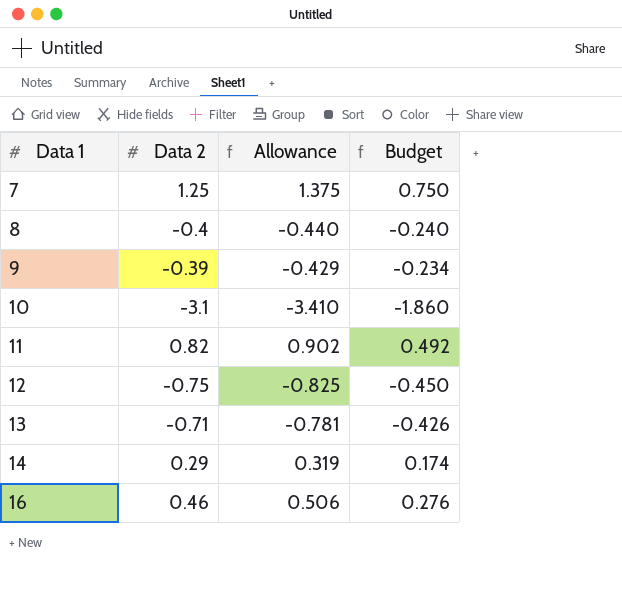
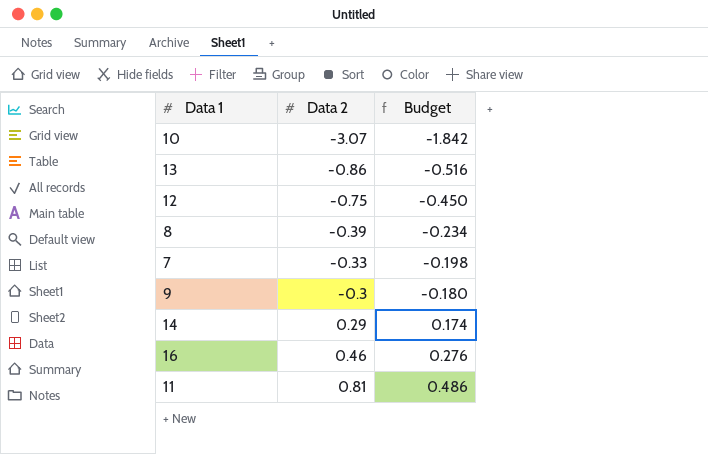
row order: Data 1 ascending -> Data 2 ascending
column Allowance | formula: [Data 2] * 1.1 -> none
10 | Data 2: -3.1 -> -3.07
10 | Budget: -1.860 -> -1.842
13 | Data 2: -0.71 -> -0.86
13 | Budget: -0.426 -> -0.516
8 | Data 2: -0.4 -> -0.39
8 | Budget: -0.240 -> -0.234
7 | Data 2: 1.25 -> -0.33
7 | Budget: 0.750 -> -0.198
9 | Data 2: -0.39 -> -0.3
9 | Budget: -0.234 -> -0.180
11 | Data 2: 0.82 -> 0.81
11 | Budget: 0.492 -> 0.486

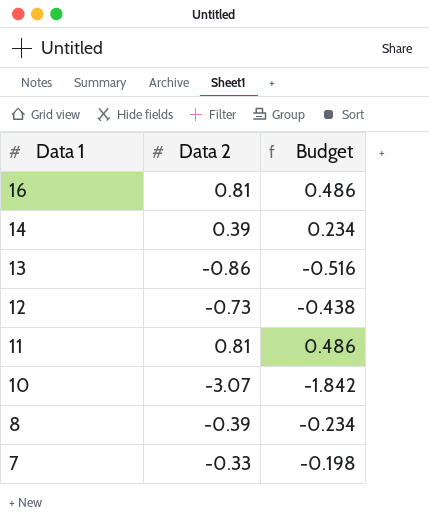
row order: Data 2 ascending -> Data 1 descending
row 9: -0.3 | -0.180 -> none
16 | Data 2: 0.46 -> 0.81
16 | Budget: 0.276 -> 0.486
14 | Data 2: 0.29 -> 0.39
14 | Budget: 0.174 -> 0.234
12 | Data 2: -0.75 -> -0.73
12 | Budget: -0.450 -> -0.438

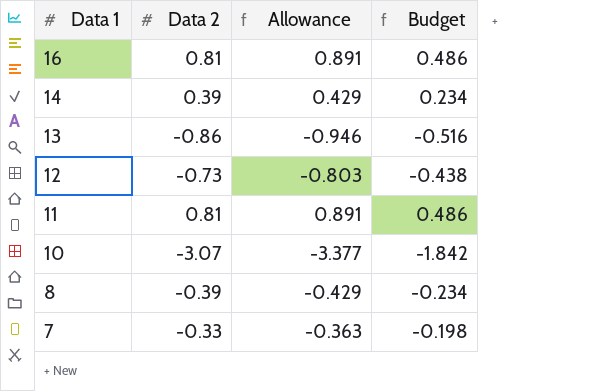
column Allowance | formula: none -> [Data 2] * 1.1

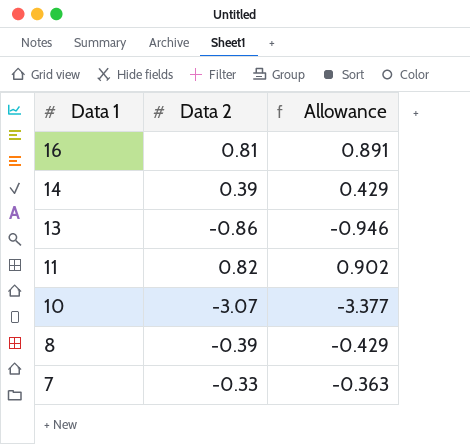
column Budget | formula: [Data 2] * 0.6 -> none
row 12: -0.73 | -0.803 | -0.438 -> none
11 | Data 2: 0.81 -> 0.82
11 | Allowance: 0.891 -> 0.902

